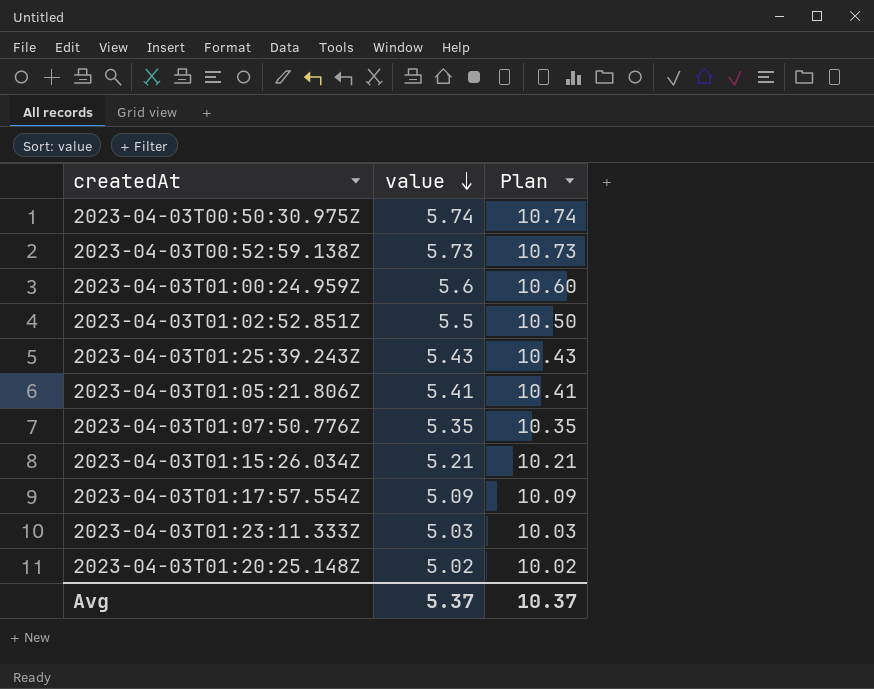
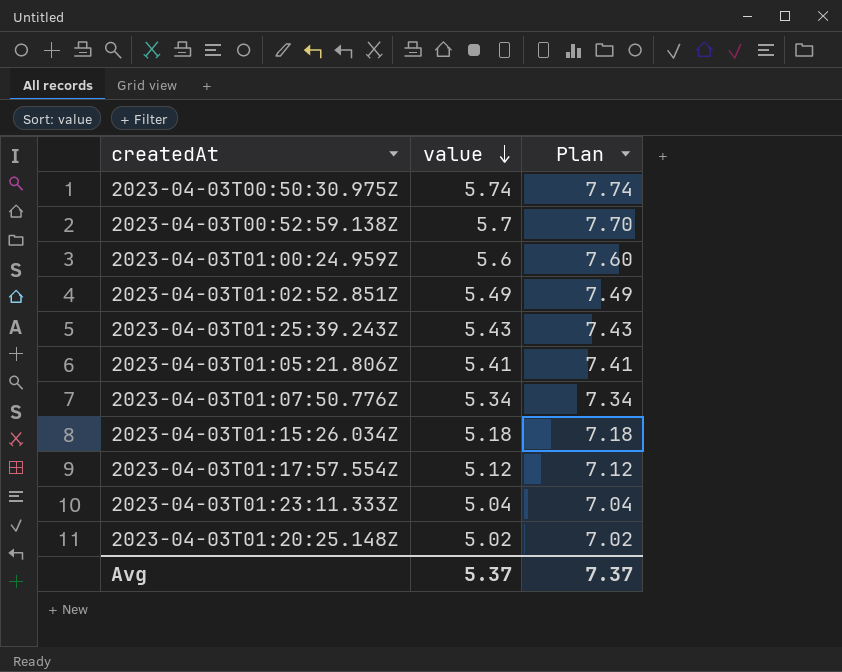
column Plan | formula: [value] + 5 -> [value] + 2
2023-04-03T00:52:59.138Z | value: 5.73 -> 5.7
2023-04-03T01:02:52.851Z | value: 5.5 -> 5.49
2023-04-03T01:07:50.776Z | value: 5.35 -> 5.34
2023-04-03T01:15:26.034Z | value: 5.21 -> 5.18
2023-04-03T01:17:57.554Z | value: 5.09 -> 5.12
2023-04-03T01:23:11.333Z | value: 5.03 -> 5.04
Avg | Plan: 10.37 -> 7.37

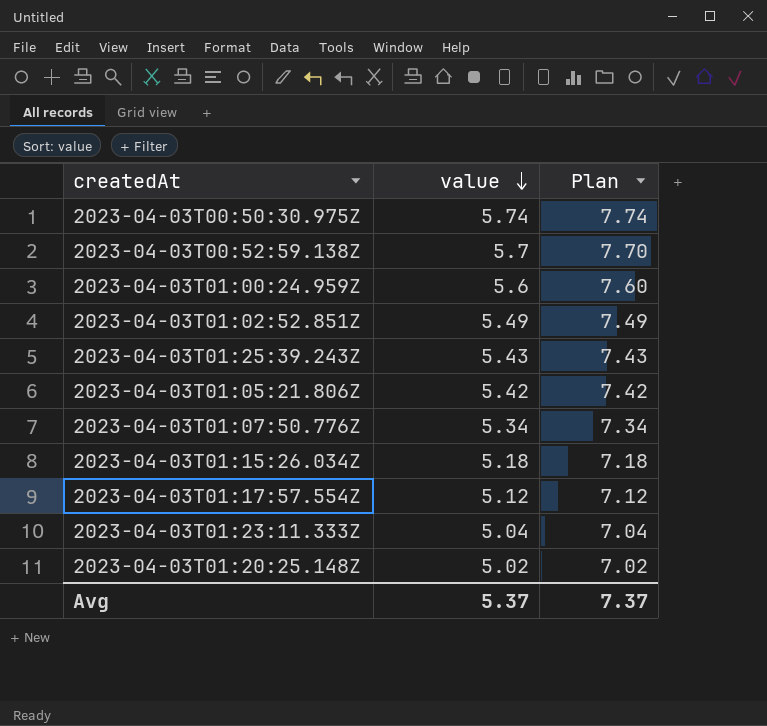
2023-04-03T01:05:21.806Z | value: 5.41 -> 5.42
2023-04-03T01:05:21.806Z | Plan: 7.41 -> 7.42

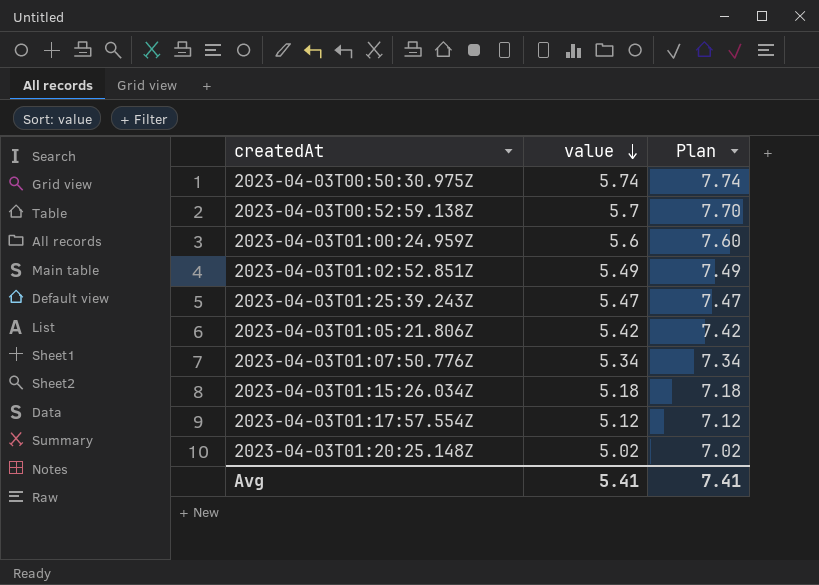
row 2023-04-03T01:23:11.333Z: 5.04 | 7.04 -> none
2023-04-03T01:25:39.243Z | value: 5.43 -> 5.47
2023-04-03T01:25:39.243Z | Plan: 7.43 -> 7.47
Avg | value: 5.37 -> 5.41
Avg | Plan: 7.37 -> 7.41

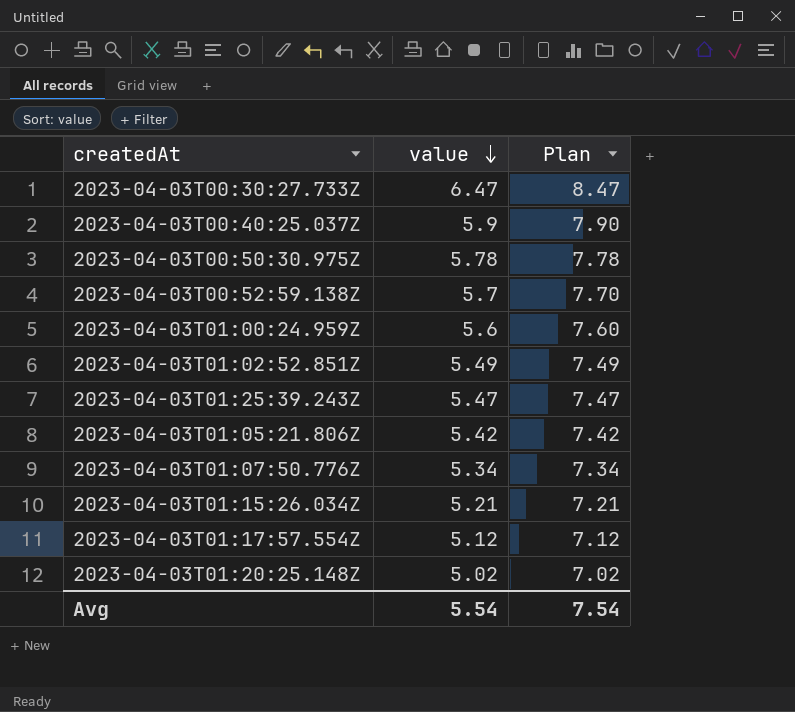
row 2023-04-03T00:30:27.733Z: none -> 6.47 | 8.47
row 2023-04-03T00:40:25.037Z: none -> 5.9 | 7.90
2023-04-03T00:50:30.975Z | value: 5.74 -> 5.78
2023-04-03T00:50:30.975Z | Plan: 7.74 -> 7.78
2023-04-03T01:15:26.034Z | value: 5.18 -> 5.21
2023-04-03T01:15:26.034Z | Plan: 7.18 -> 7.21
Avg | value: 5.41 -> 5.54
Avg | Plan: 7.41 -> 7.54

